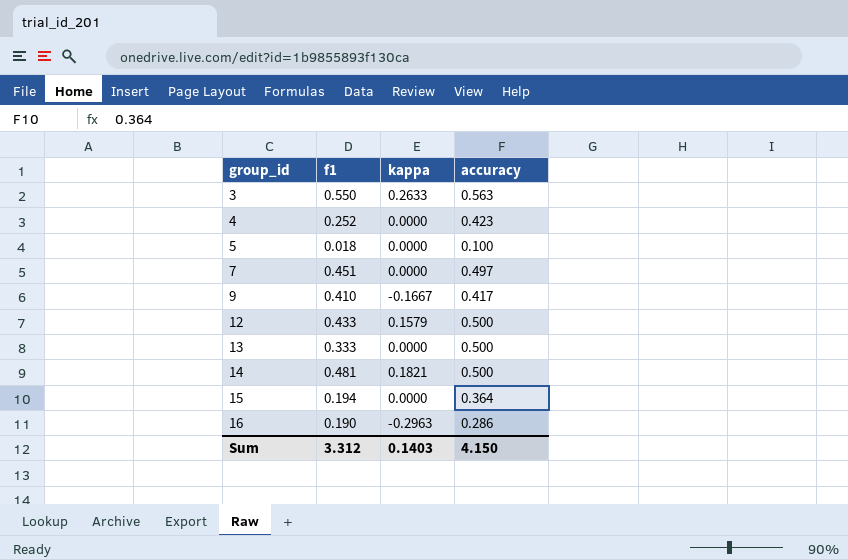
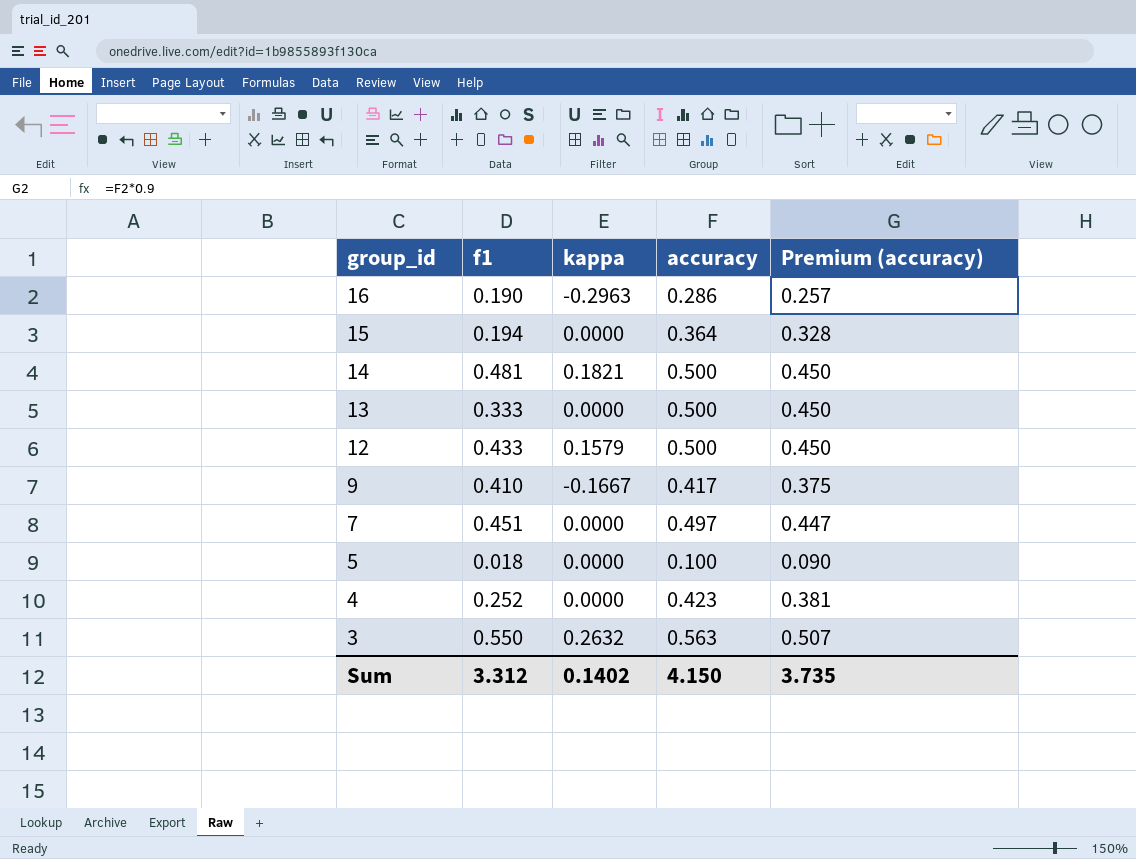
row order: group_id ascending -> group_id descending
column Premium (accuracy) | formula: none -> [accuracy] * 0.9
3 | kappa: 0.2633 -> 0.2632
Sum | kappa: 0.1403 -> 0.1402

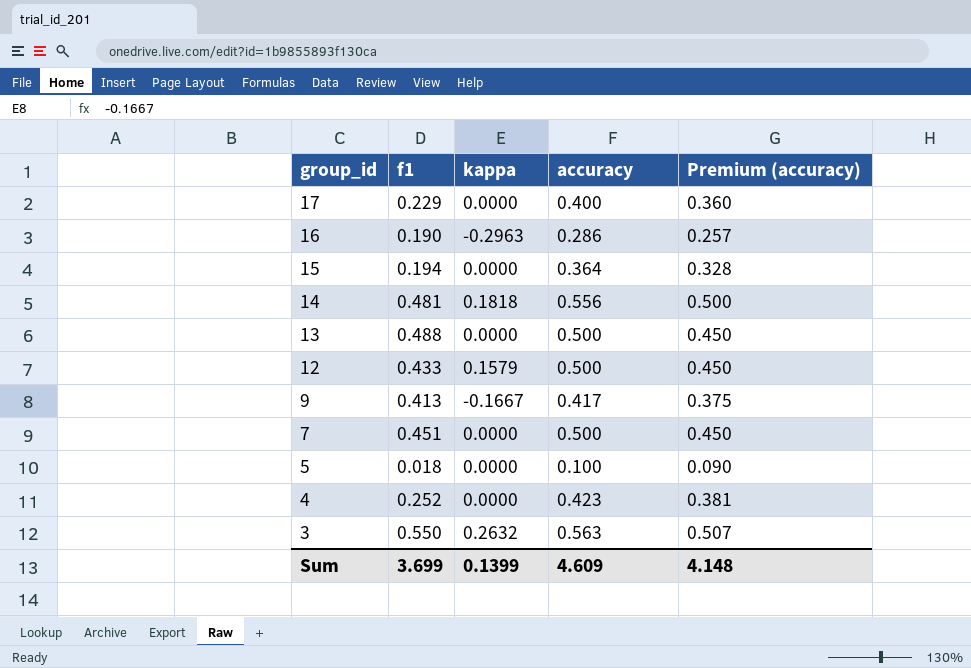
row 17: none -> 0.229 | 0.0000 | 0.400 | 0.360
14 | kappa: 0.1821 -> 0.1818
14 | accuracy: 0.500 -> 0.556
14 | Premium (accuracy): 0.450 -> 0.500
13 | f1: 0.333 -> 0.488
9 | f1: 0.410 -> 0.413
7 | accuracy: 0.497 -> 0.500
7 | Premium (accuracy): 0.447 -> 0.450
Sum | f1: 3.312 -> 3.699
Sum | kappa: 0.1402 -> 0.1399
Sum | accuracy: 4.150 -> 4.609
Sum | Premium (accuracy): 3.735 -> 4.148

